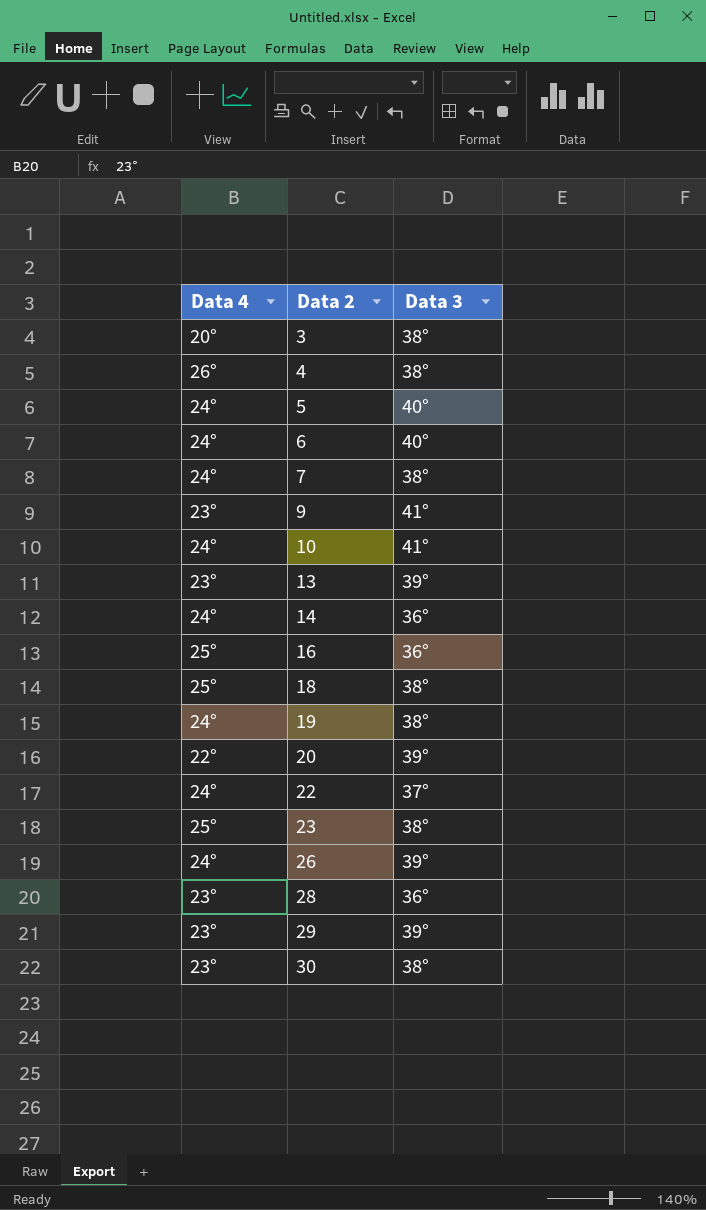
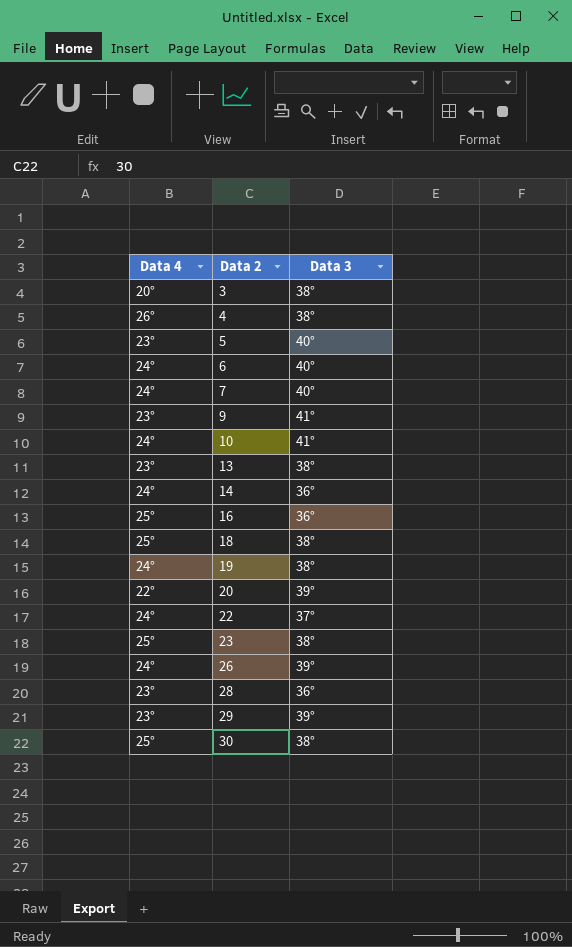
5 | Data 4: 24° -> 23°
7 | Data 3: 38° -> 40°
13 | Data 3: 39° -> 38°
30 | Data 4: 23° -> 25°

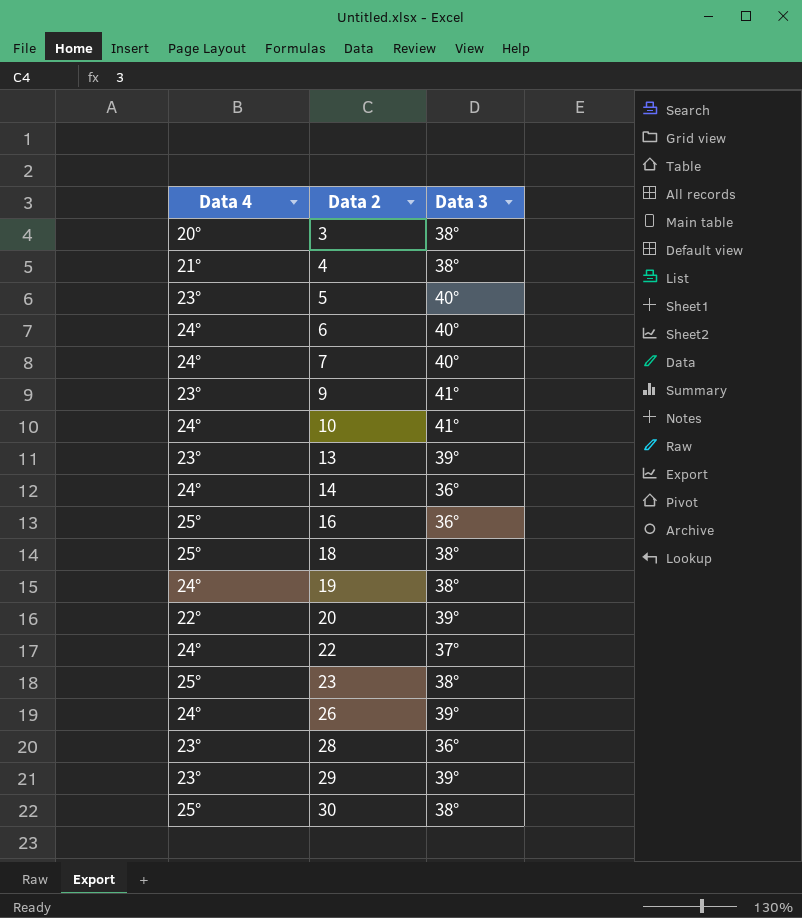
4 | Data 4: 26° -> 21°
13 | Data 3: 38° -> 39°

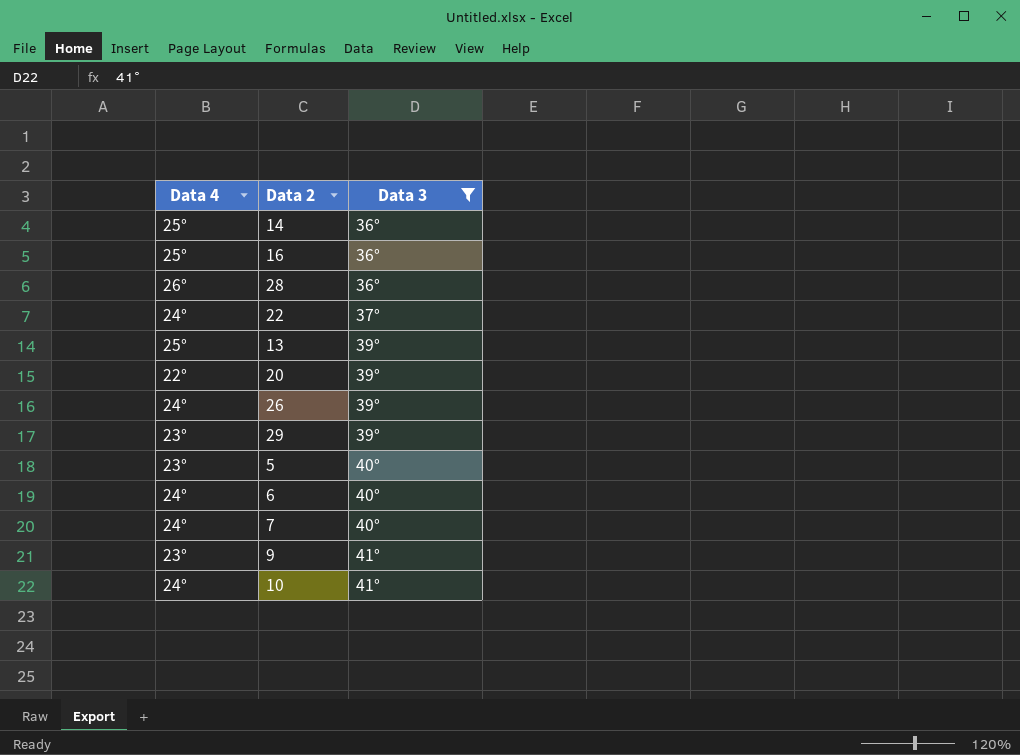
filter: none -> Data 3 != 38°
row order: Data 2 ascending -> Data 3 ascending
14 | Data 4: 24° -> 25°
28 | Data 4: 23° -> 26°
13 | Data 4: 23° -> 25°

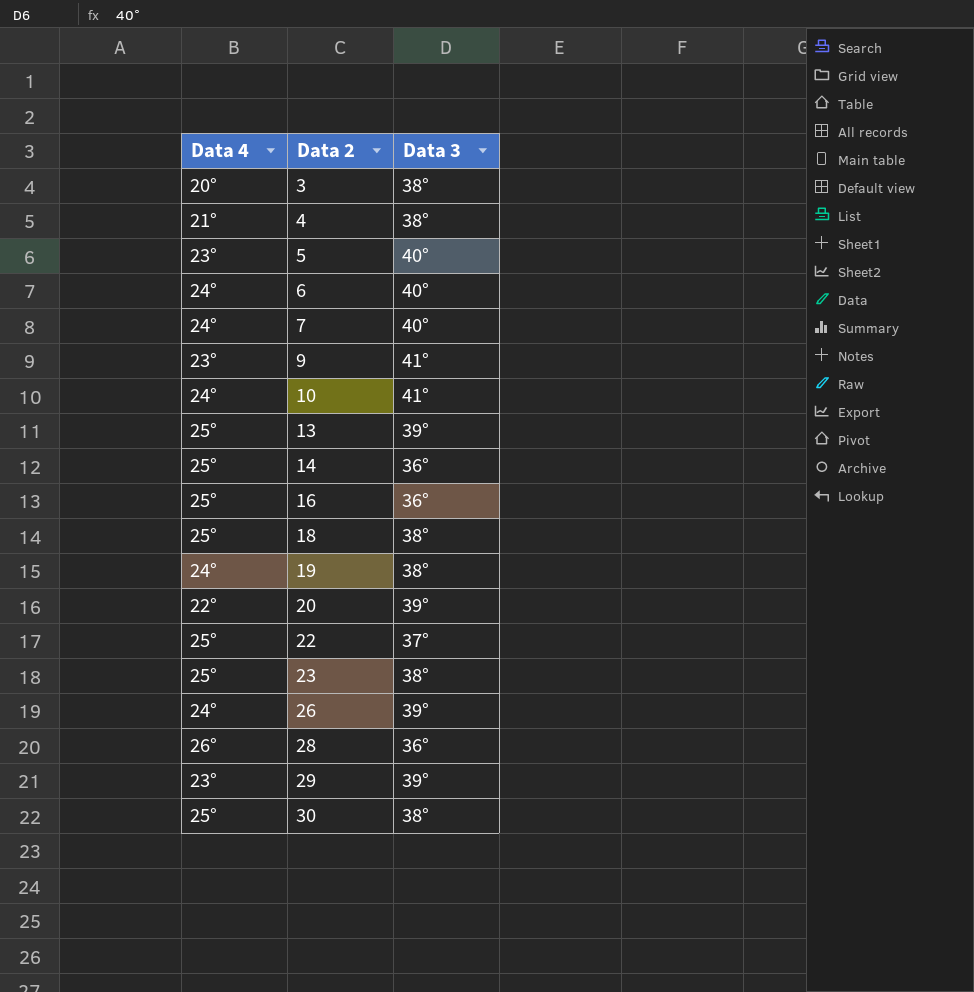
filter: Data 3 != 38° -> none
row order: Data 3 ascending -> Data 2 ascending
22 | Data 4: 24° -> 25°

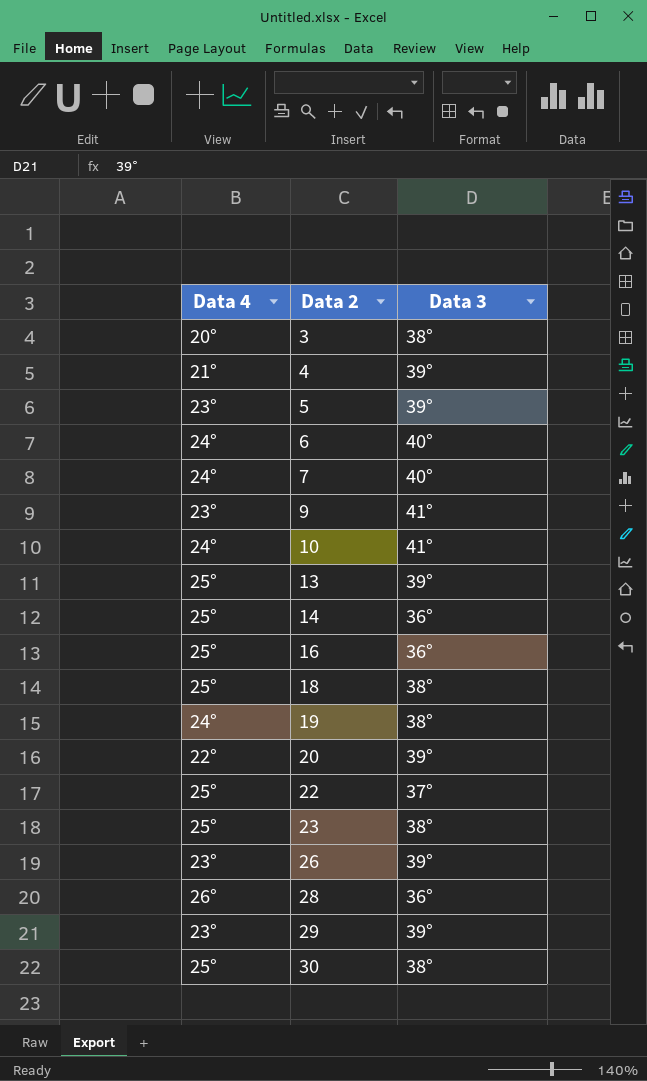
4 | Data 3: 38° -> 39°
5 | Data 3: 40° -> 39°
26 | Data 4: 24° -> 23°

